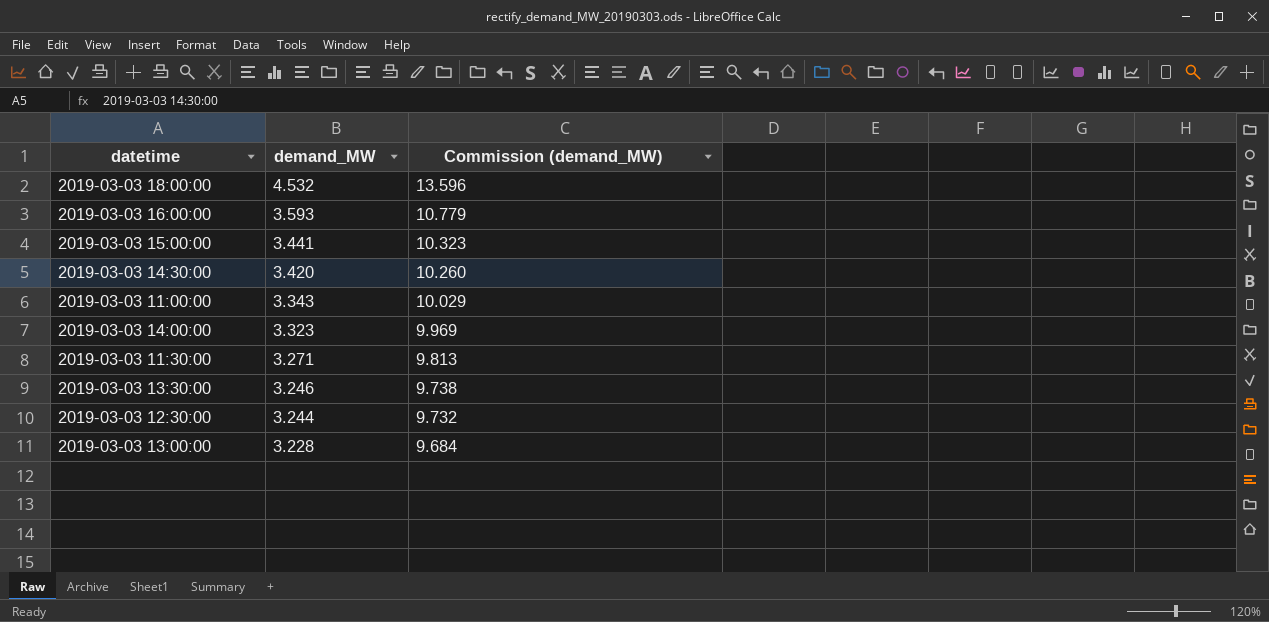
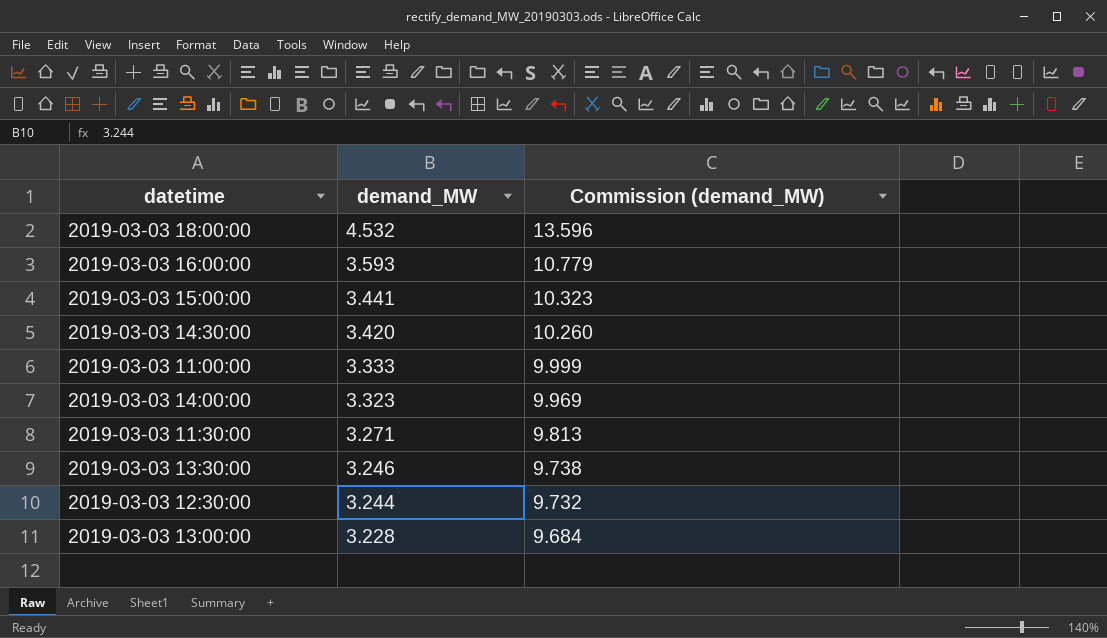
2019-03-03 11:00:00 | demand_MW: 3.343 -> 3.333
2019-03-03 11:00:00 | Commission (demand_MW): 10.029 -> 9.999

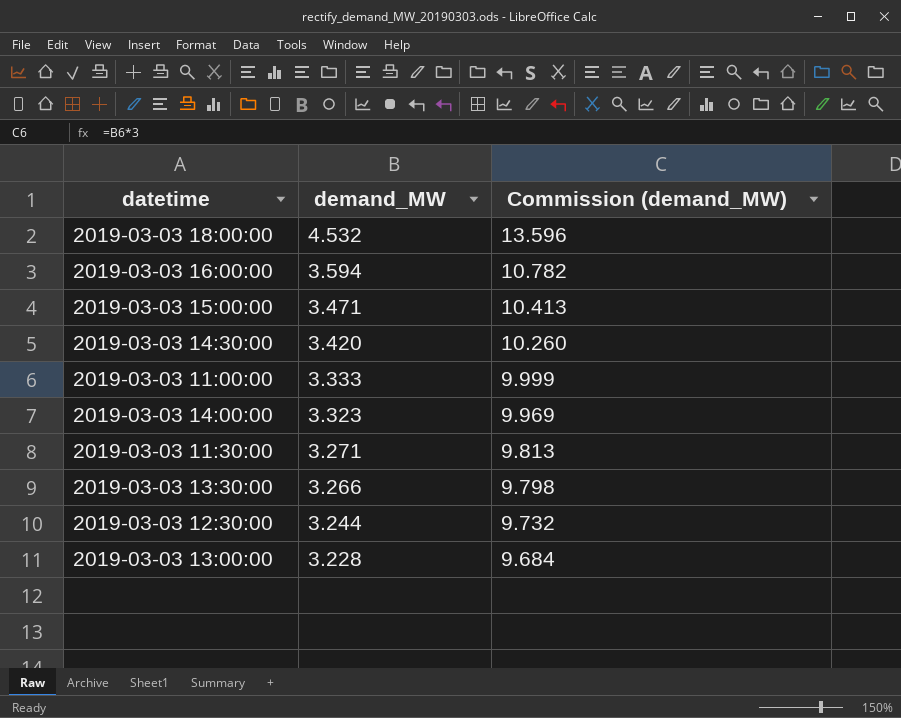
2019-03-03 16:00:00 | demand_MW: 3.593 -> 3.594
2019-03-03 16:00:00 | Commission (demand_MW): 10.779 -> 10.782
2019-03-03 15:00:00 | demand_MW: 3.441 -> 3.471
2019-03-03 15:00:00 | Commission (demand_MW): 10.323 -> 10.413
2019-03-03 13:30:00 | demand_MW: 3.246 -> 3.266
2019-03-03 13:30:00 | Commission (demand_MW): 9.738 -> 9.798

